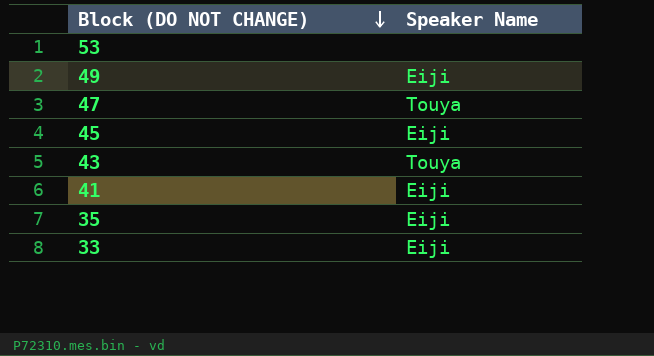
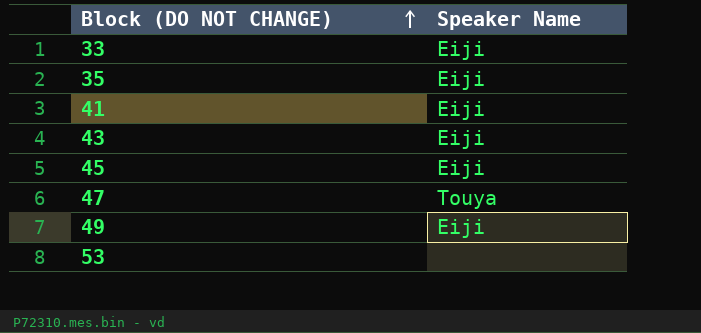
row order: Block (DO NOT CHANGE) descending -> Block (DO NOT CHANGE) ascending
43 | Speaker Name: Touya -> Eiji

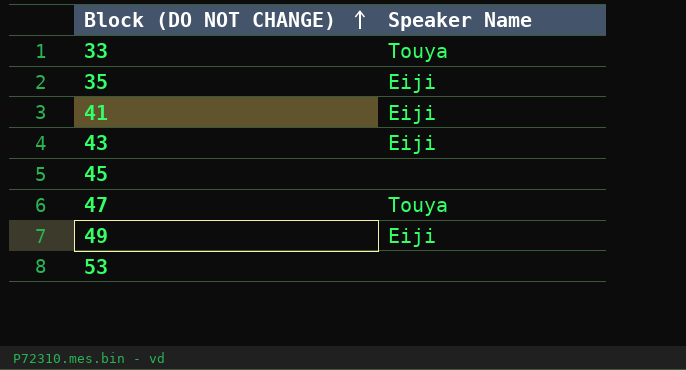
33 | Speaker Name: Eiji -> Touya
45 | Speaker Name: Eiji -> none

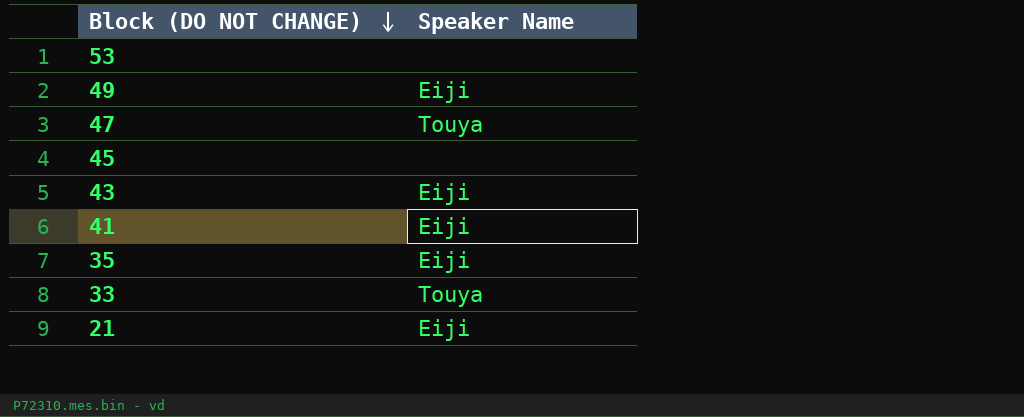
row order: Block (DO NOT CHANGE) ascending -> Block (DO NOT CHANGE) descending
row 21: none -> Eiji

